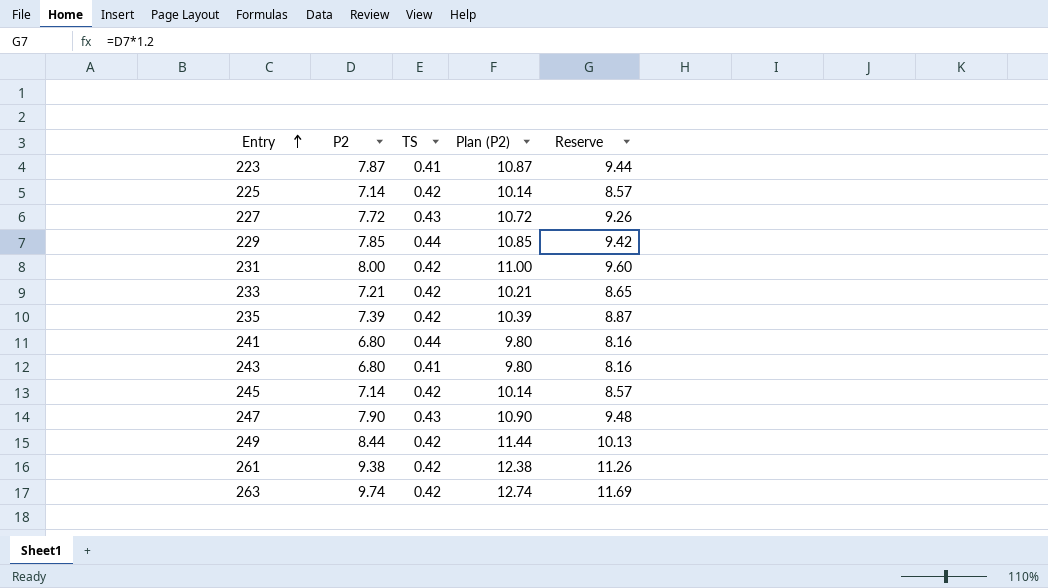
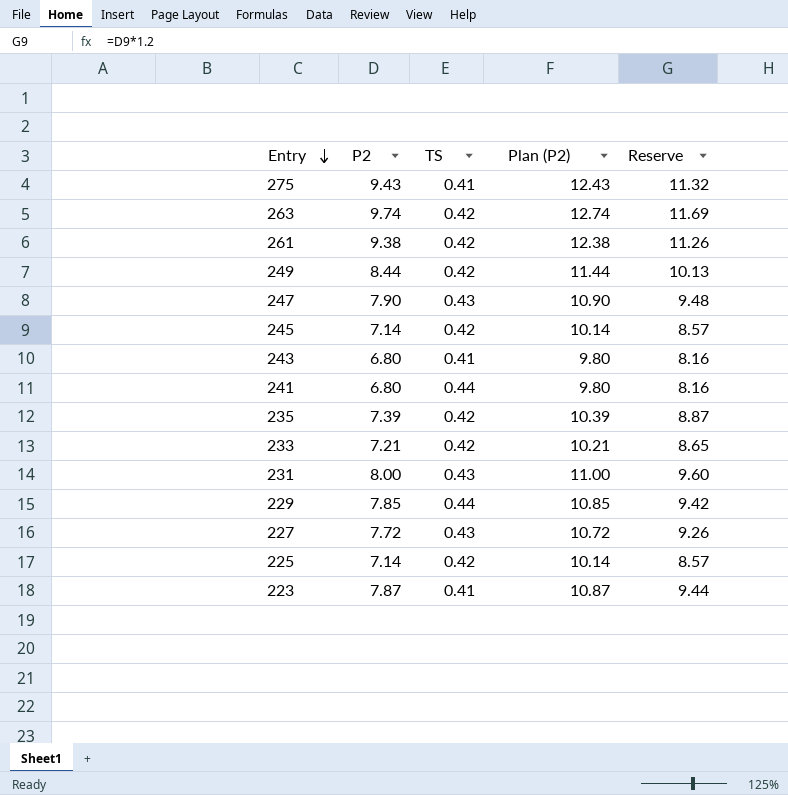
row order: Entry ascending -> Entry descending
row 275: none -> 9.43 | 0.41 | 12.43 | 11.32
231 | TS: 0.42 -> 0.43

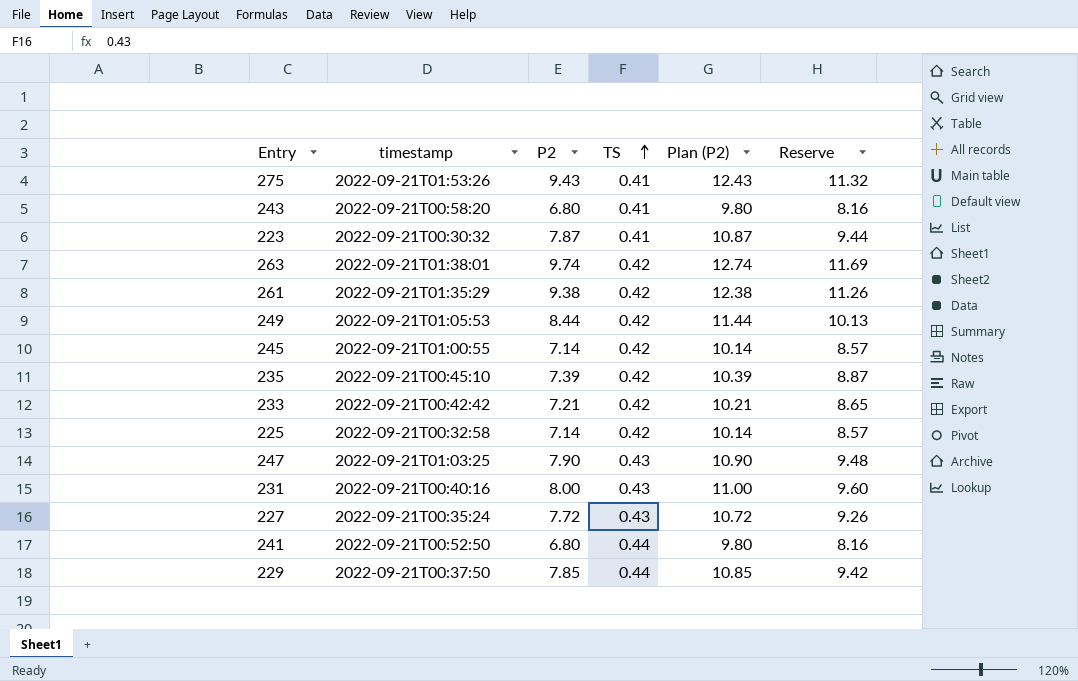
row order: Entry descending -> TS ascending
column timestamp | position: none -> 2

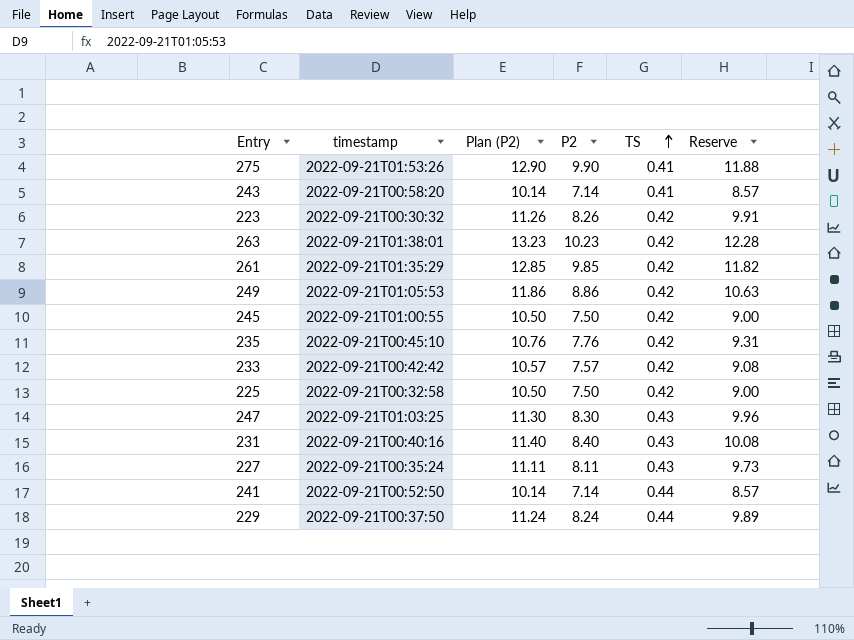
column Plan (P2) | position: 5 -> 3
275 | Plan (P2): 12.43 -> 12.90
275 | P2: 9.43 -> 9.90
275 | Reserve: 11.32 -> 11.88
243 | Plan (P2): 9.80 -> 10.14
243 | P2: 6.80 -> 7.14
243 | Reserve: 8.16 -> 8.57
223 | Plan (P2): 10.87 -> 11.26
223 | P2: 7.87 -> 8.26
223 | TS: 0.41 -> 0.42
223 | Reserve: 9.44 -> 9.91
263 | Plan (P2): 12.74 -> 13.23
263 | P2: 9.74 -> 10.23
263 | Reserve: 11.69 -> 12.28
261 | Plan (P2): 12.38 -> 12.85
261 | P2: 9.38 -> 9.85
261 | Reserve: 11.26 -> 11.82
249 | Plan (P2): 11.44 -> 11.86
249 | P2: 8.44 -> 8.86
249 | Reserve: 10.13 -> 10.63
245 | Plan (P2): 10.14 -> 10.50
245 | P2: 7.14 -> 7.50
245 | Reserve: 8.57 -> 9.00
235 | Plan (P2): 10.39 -> 10.76
235 | P2: 7.39 -> 7.76
235 | Reserve: 8.87 -> 9.31
233 | Plan (P2): 10.21 -> 10.57
233 | P2: 7.21 -> 7.57
233 | Reserve: 8.65 -> 9.08
225 | Plan (P2): 10.14 -> 10.50
225 | P2: 7.14 -> 7.50
225 | Reserve: 8.57 -> 9.00
247 | Plan (P2): 10.90 -> 11.30
247 | P2: 7.90 -> 8.30
247 | Reserve: 9.48 -> 9.96
231 | Plan (P2): 11.00 -> 11.40
231 | P2: 8.00 -> 8.40
231 | Reserve: 9.60 -> 10.08
227 | Plan (P2): 10.72 -> 11.11
227 | P2: 7.72 -> 8.11
227 | Reserve: 9.26 -> 9.73
241 | Plan (P2): 9.80 -> 10.14
241 | P2: 6.80 -> 7.14
241 | Reserve: 8.16 -> 8.57
229 | Plan (P2): 10.85 -> 11.24
229 | P2: 7.85 -> 8.24
229 | Reserve: 9.42 -> 9.89

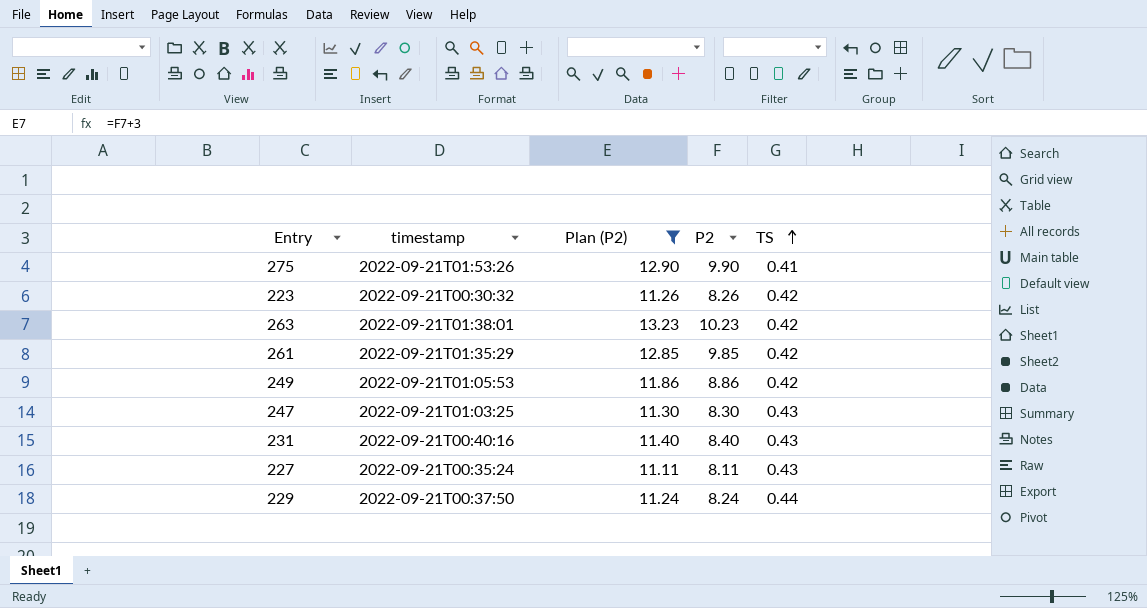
filter: none -> Plan (P2) >= 11.11
column Reserve | formula: [P2] * 1.2 -> none

